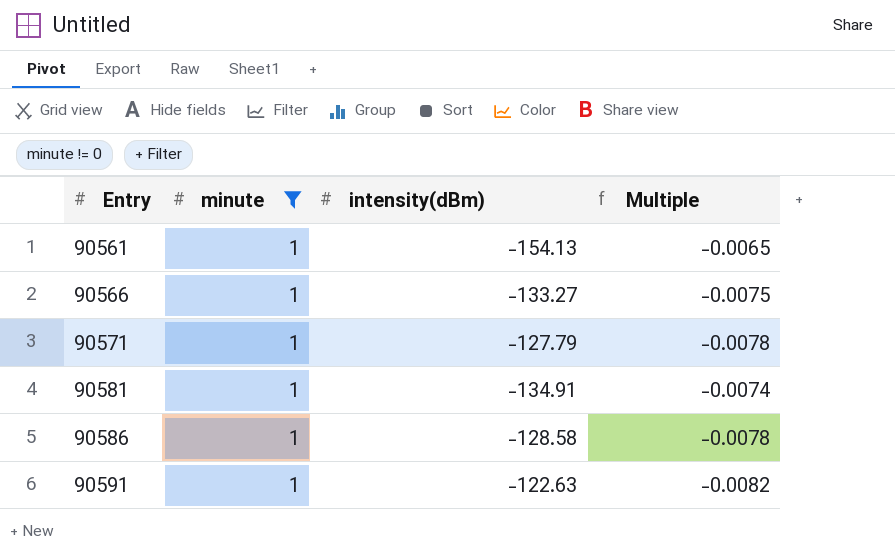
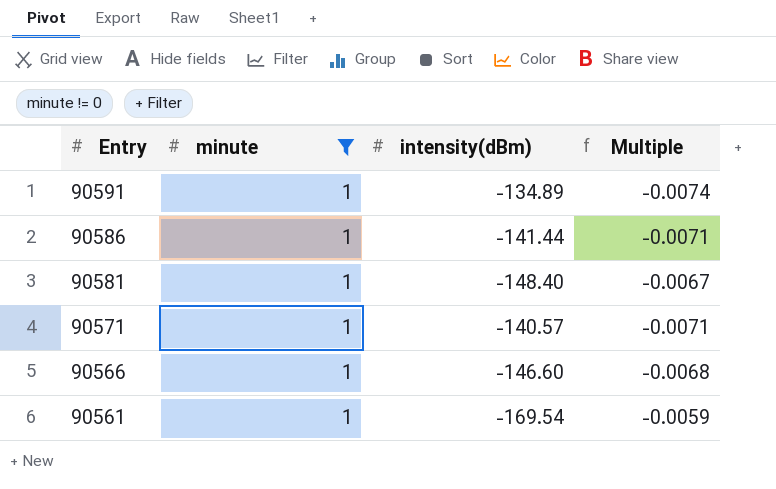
row order: Entry ascending -> Entry descending
90591 | intensity(dBm): -122.63 -> -134.89
90591 | Multiple: -0.0082 -> -0.0074
90586 | intensity(dBm): -128.58 -> -141.44
90586 | Multiple: -0.0078 -> -0.0071
90581 | intensity(dBm): -134.91 -> -148.40
90581 | Multiple: -0.0074 -> -0.0067
90571 | intensity(dBm): -127.79 -> -140.57
90571 | Multiple: -0.0078 -> -0.0071
90566 | intensity(dBm): -133.27 -> -146.60
90566 | Multiple: -0.0075 -> -0.0068
90561 | intensity(dBm): -154.13 -> -169.54
90561 | Multiple: -0.0065 -> -0.0059

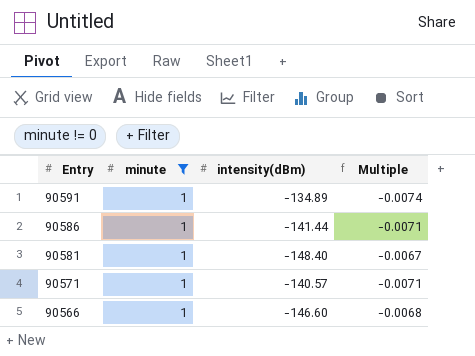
row 90561: 1 | -169.54 | -0.0059 -> none

